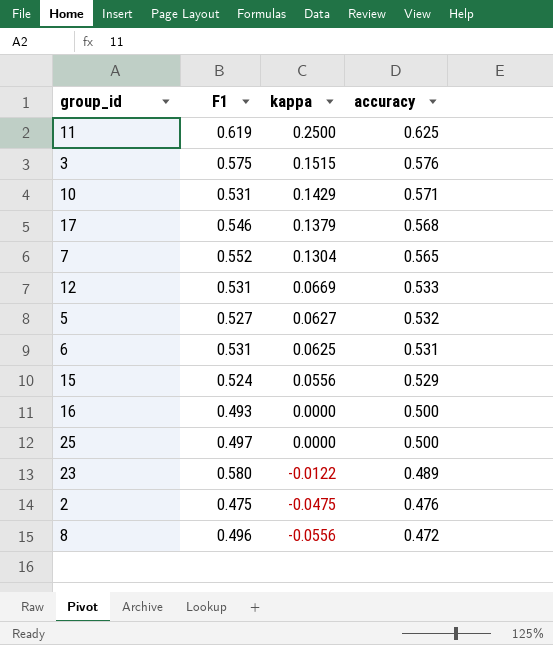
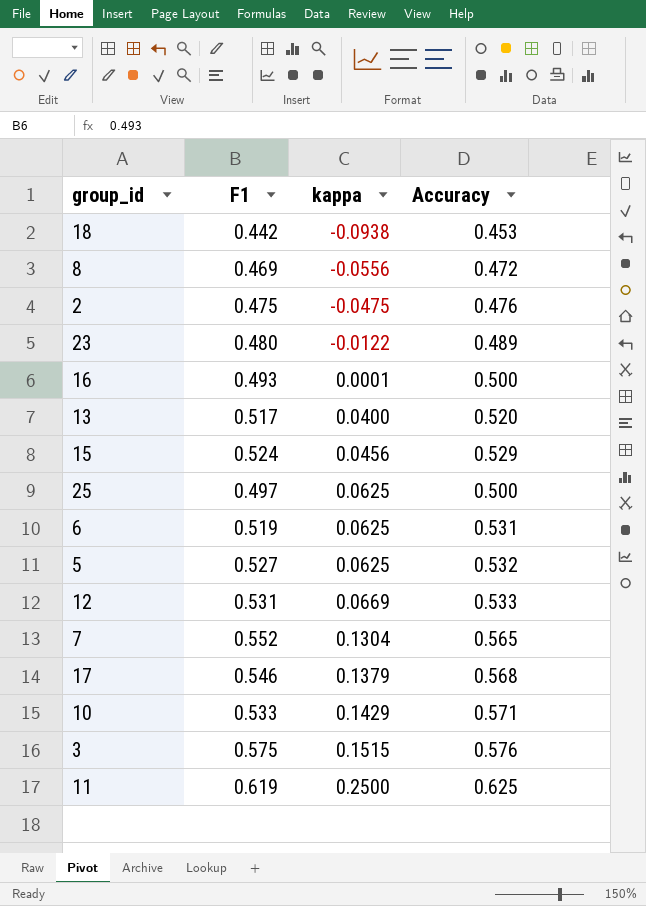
row order: kappa descending -> kappa ascending
column name: accuracy -> Accuracy
row 18: none -> 0.442 | -0.0938 | 0.453
8 | F1: 0.496 -> 0.469
23 | F1: 0.580 -> 0.480
16 | kappa: 0.0000 -> 0.0001
row 13: none -> 0.517 | 0.0400 | 0.520
15 | kappa: 0.0556 -> 0.0456
25 | kappa: 0.0000 -> 0.0625
6 | F1: 0.531 -> 0.519
5 | kappa: 0.0627 -> 0.0625
10 | F1: 0.531 -> 0.533

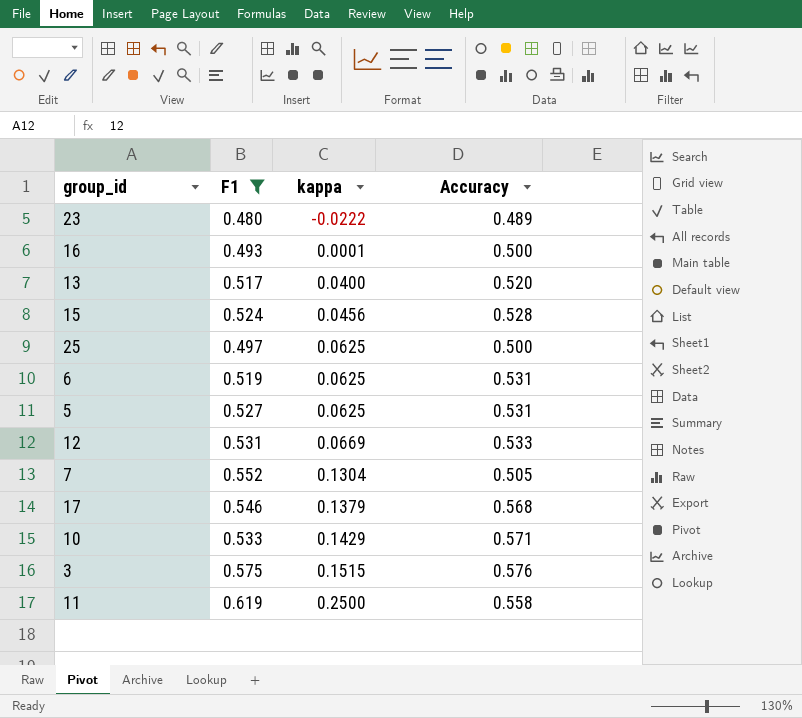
filter: none -> F1 >= 0.480
23 | kappa: -0.0122 -> -0.0222
15 | Accuracy: 0.529 -> 0.528
5 | Accuracy: 0.532 -> 0.531
7 | Accuracy: 0.565 -> 0.505
11 | Accuracy: 0.625 -> 0.558

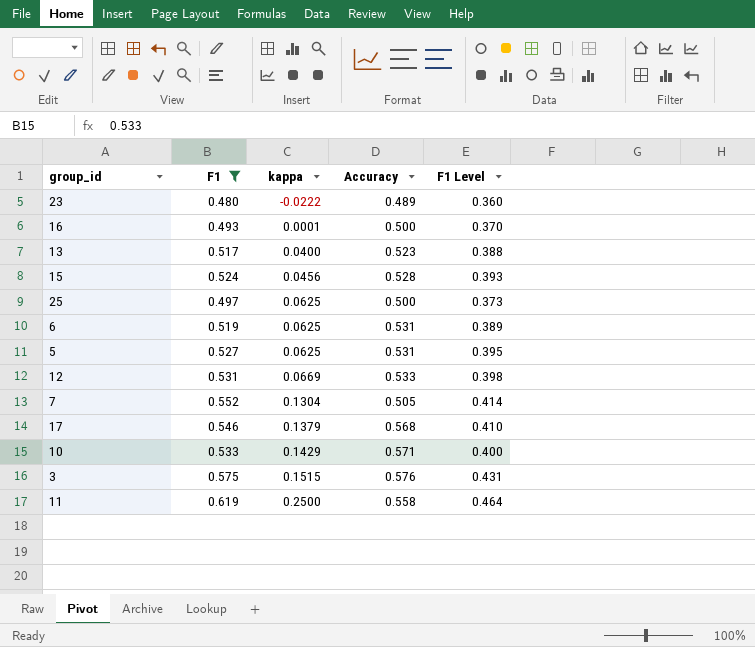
column F1 Level | formula: none -> [F1] * 0.75
13 | Accuracy: 0.520 -> 0.523

